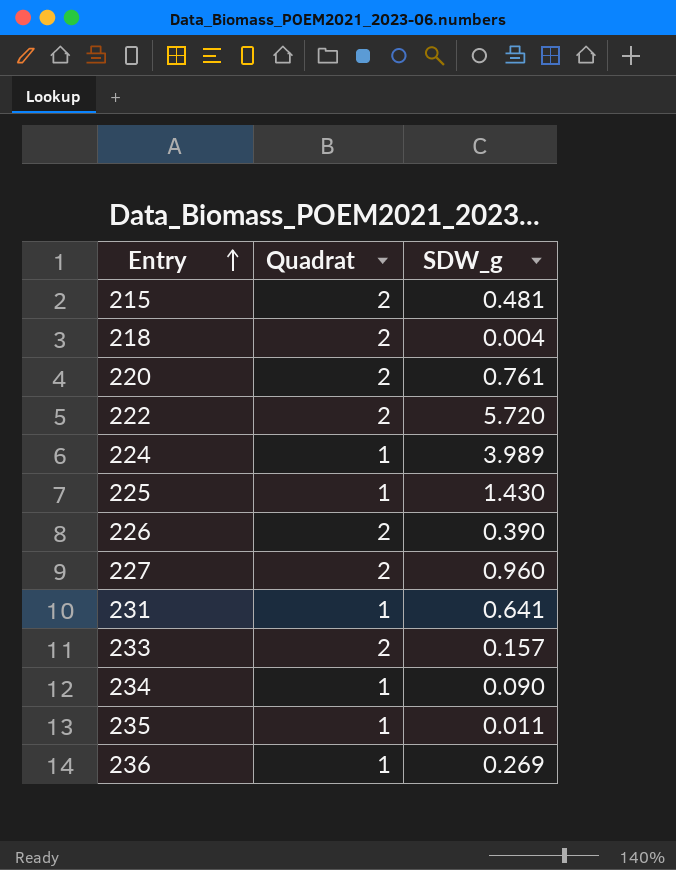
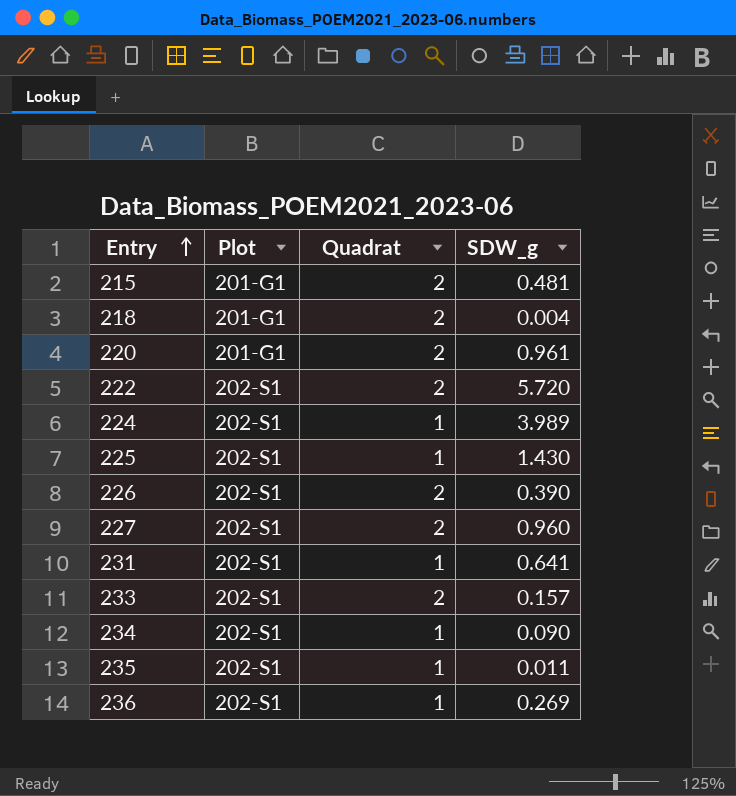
column Plot | position: none -> 2
220 | SDW_g: 0.761 -> 0.961

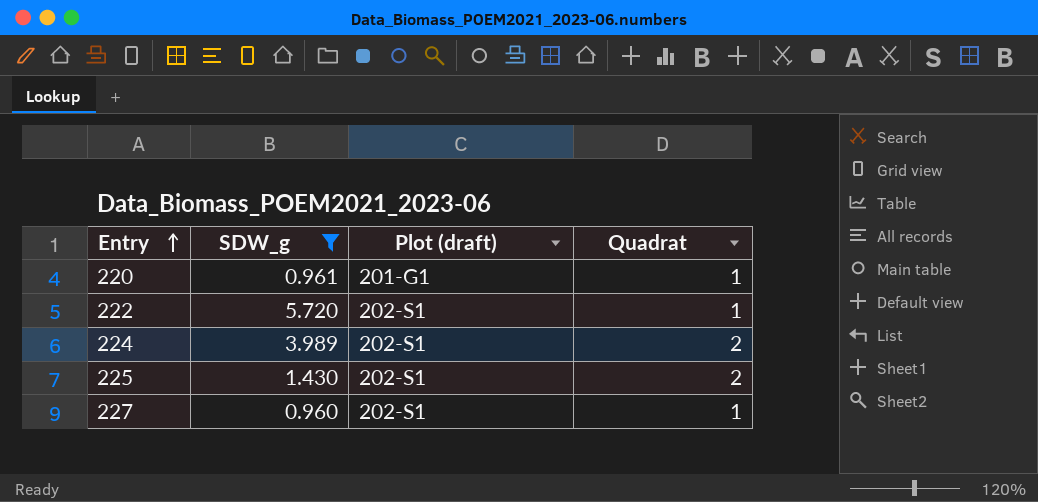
filter: none -> SDW_g >= 0.960
column SDW_g | position: 4 -> 2
column name: Plot -> Plot (draft)
220 | Quadrat: 2 -> 1
222 | Quadrat: 2 -> 1
224 | Quadrat: 1 -> 2
225 | Quadrat: 1 -> 2
227 | Quadrat: 2 -> 1

